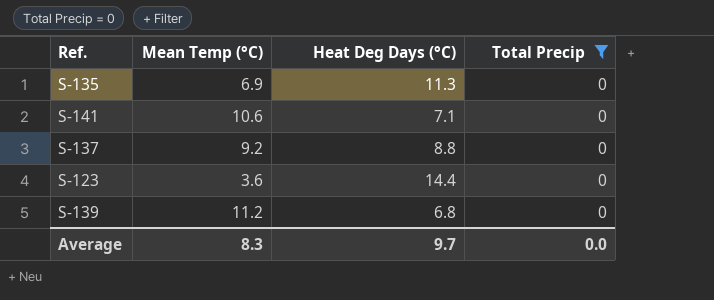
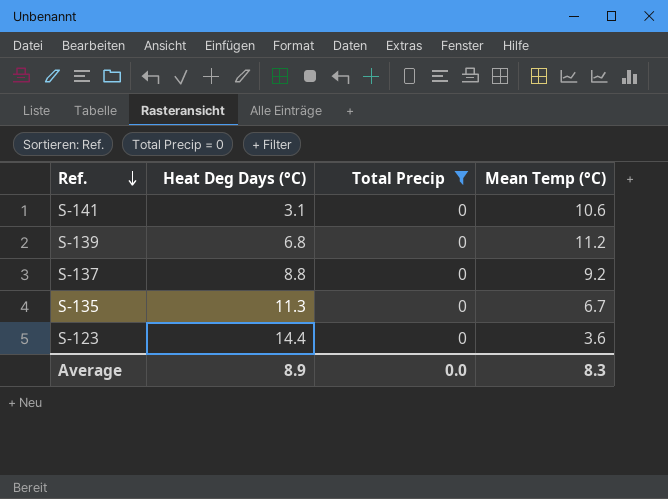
row order: none -> Ref. descending
column Mean Temp (°C) | position: 2 -> 4
S-141 | Heat Deg Days (°C): 7.1 -> 3.1
S-135 | Mean Temp (°C): 6.9 -> 6.7
Average | Heat Deg Days (°C): 9.7 -> 8.9

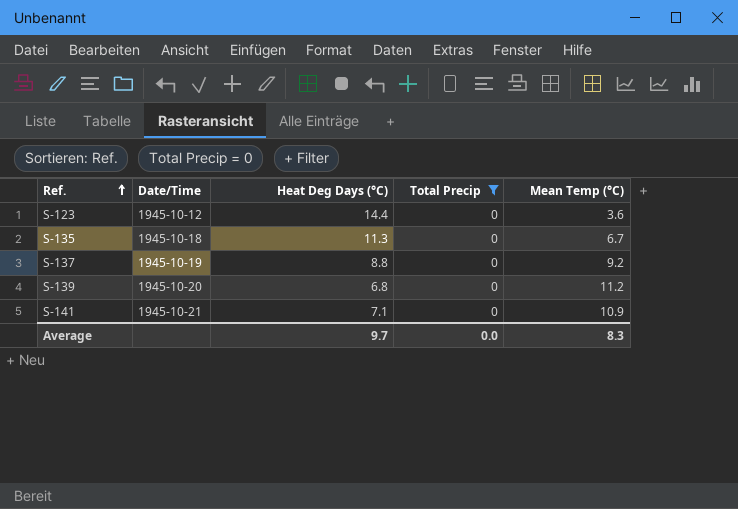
row order: Ref. descending -> Ref. ascending
column Date/Time | position: none -> 2
S-141 | Heat Deg Days (°C): 3.1 -> 7.1
S-141 | Mean Temp (°C): 10.6 -> 10.9
Average | Heat Deg Days (°C): 8.9 -> 9.7

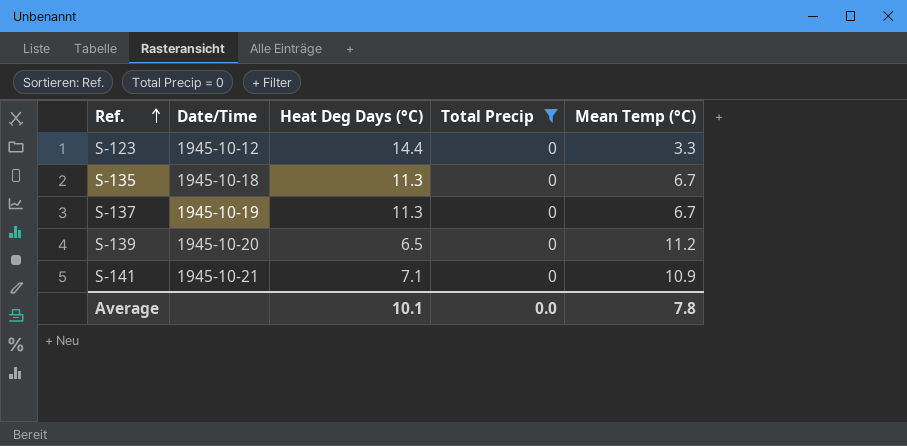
S-123 | Mean Temp (°C): 3.6 -> 3.3
S-137 | Heat Deg Days (°C): 8.8 -> 11.3
S-137 | Mean Temp (°C): 9.2 -> 6.7
S-139 | Heat Deg Days (°C): 6.8 -> 6.5
Average | Heat Deg Days (°C): 9.7 -> 10.1
Average | Mean Temp (°C): 8.3 -> 7.8

